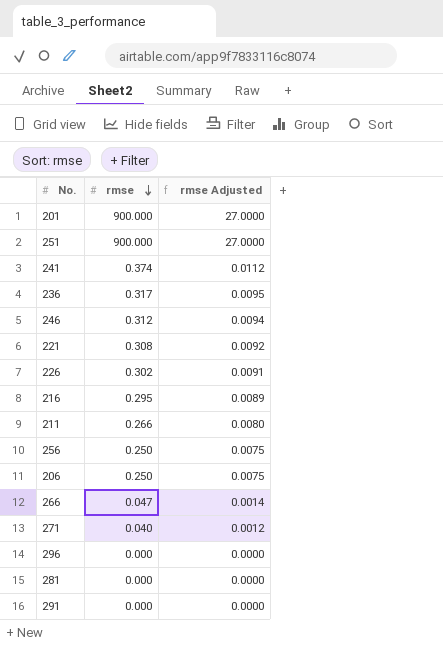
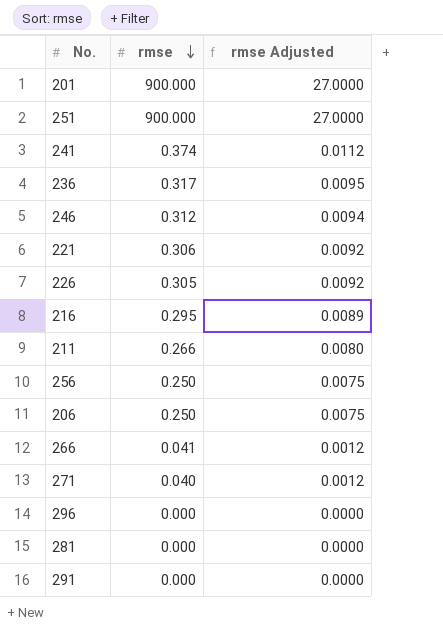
221 | rmse: 0.308 -> 0.306
226 | rmse: 0.302 -> 0.305
226 | rmse Adjusted: 0.0091 -> 0.0092
266 | rmse: 0.047 -> 0.041
266 | rmse Adjusted: 0.0014 -> 0.0012

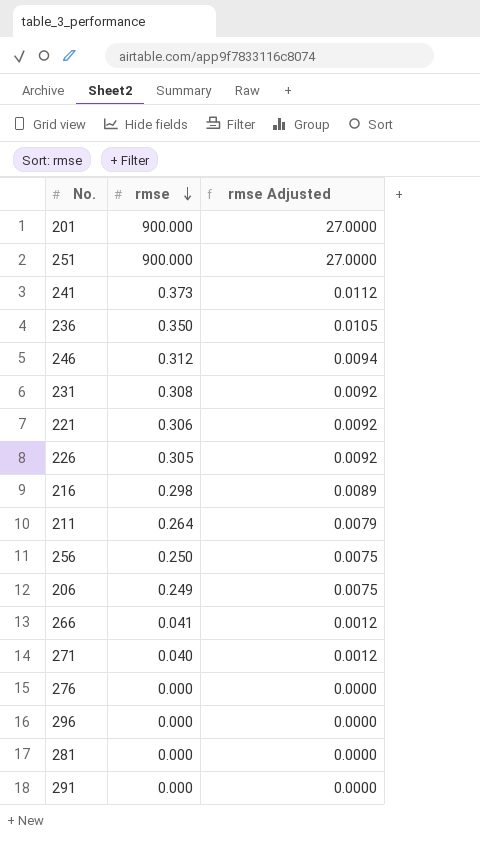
241 | rmse: 0.374 -> 0.373
236 | rmse: 0.317 -> 0.350
236 | rmse Adjusted: 0.0095 -> 0.0105
row 231: none -> 0.308 | 0.0092
216 | rmse: 0.295 -> 0.298
211 | rmse: 0.266 -> 0.264
211 | rmse Adjusted: 0.0080 -> 0.0079
206 | rmse: 0.250 -> 0.249
row 276: none -> 0.000 | 0.0000

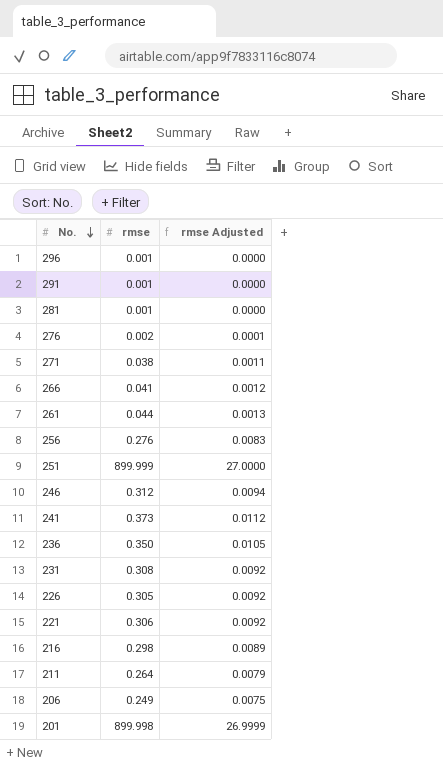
row order: rmse descending -> No. descending
296 | rmse: 0.000 -> 0.001
291 | rmse: 0.000 -> 0.001
281 | rmse: 0.000 -> 0.001
276 | rmse: 0.000 -> 0.002
276 | rmse Adjusted: 0.0000 -> 0.0001
271 | rmse: 0.040 -> 0.038
271 | rmse Adjusted: 0.0012 -> 0.0011
row 261: none -> 0.044 | 0.0013
256 | rmse: 0.250 -> 0.276
256 | rmse Adjusted: 0.0075 -> 0.0083
251 | rmse: 900.000 -> 899.999
201 | rmse: 900.000 -> 899.998
201 | rmse Adjusted: 27.0000 -> 26.9999

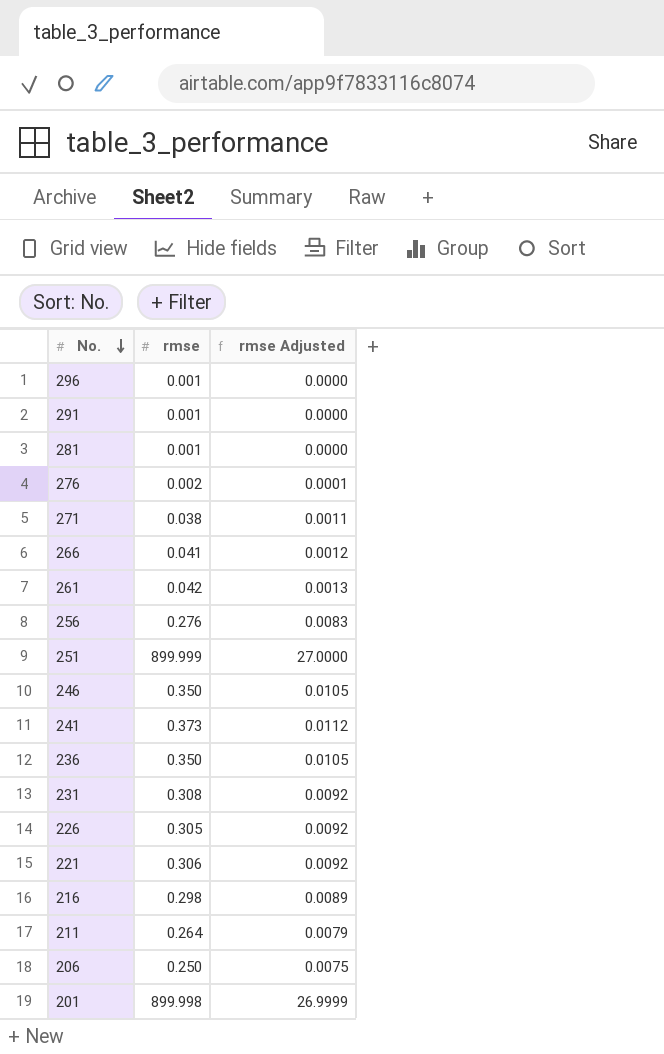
261 | rmse: 0.044 -> 0.042
246 | rmse: 0.312 -> 0.350
246 | rmse Adjusted: 0.0094 -> 0.0105
206 | rmse: 0.249 -> 0.250

